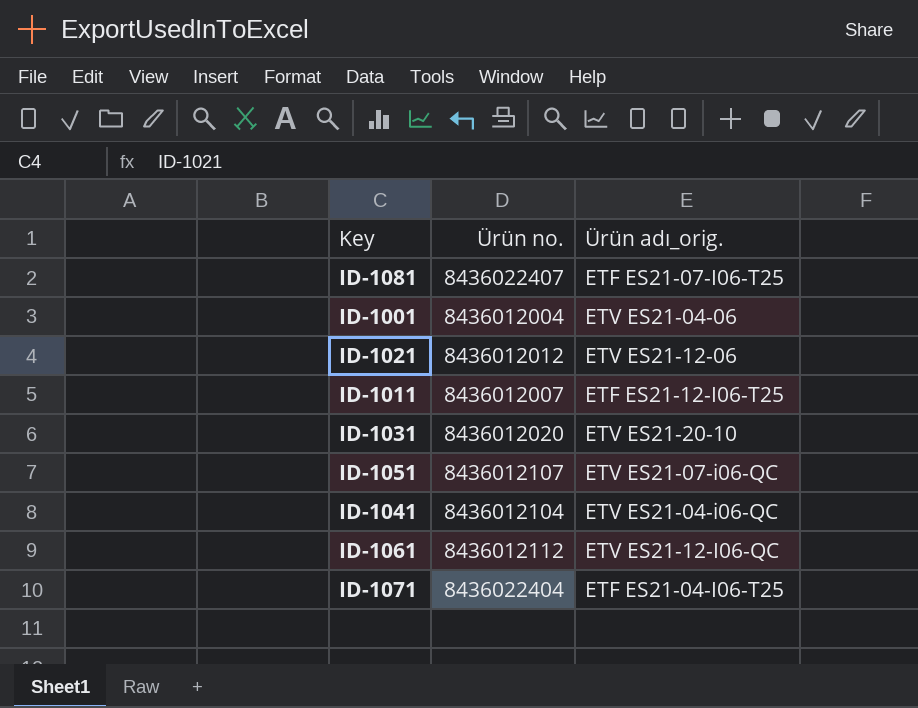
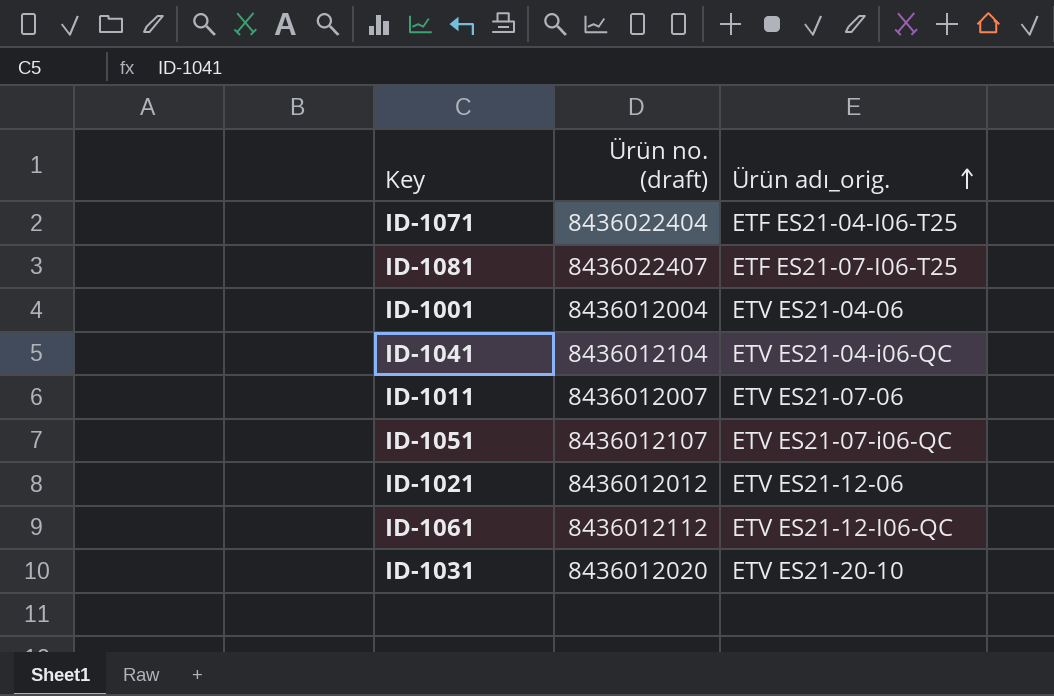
row order: none -> Ürün adı_orig. ascending
column name: Ürün no. -> Ürün no. (draft)
ID-1011 | Ürün adı_orig.: ETF ES21-12-I06-T25 -> ETV ES21-07-06

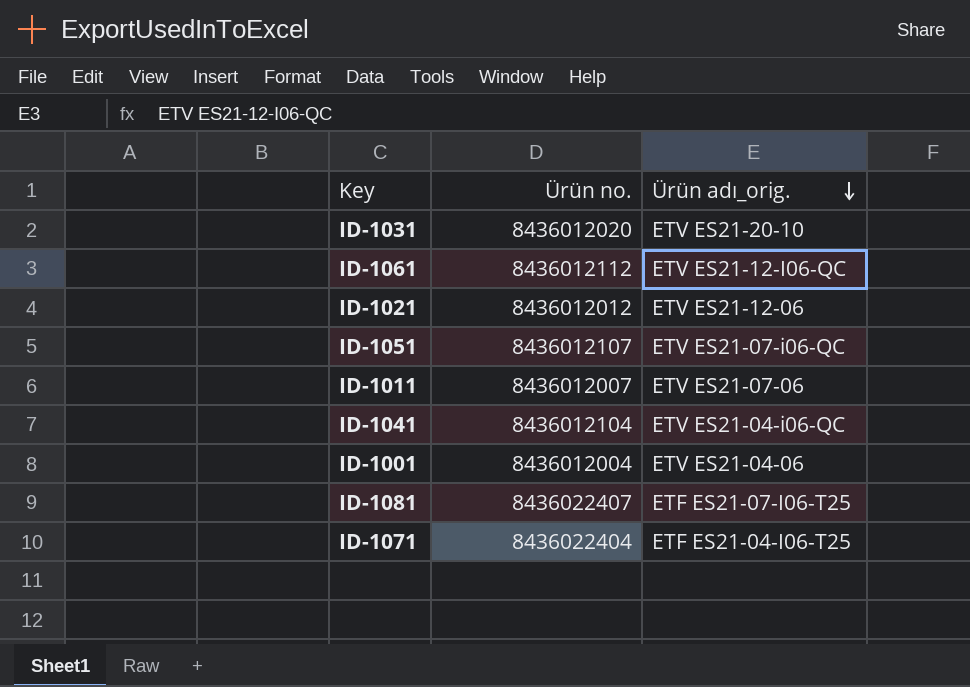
row order: Ürün adı_orig. ascending -> Ürün adı_orig. descending
column name: Ürün no. (draft) -> Ürün no.

